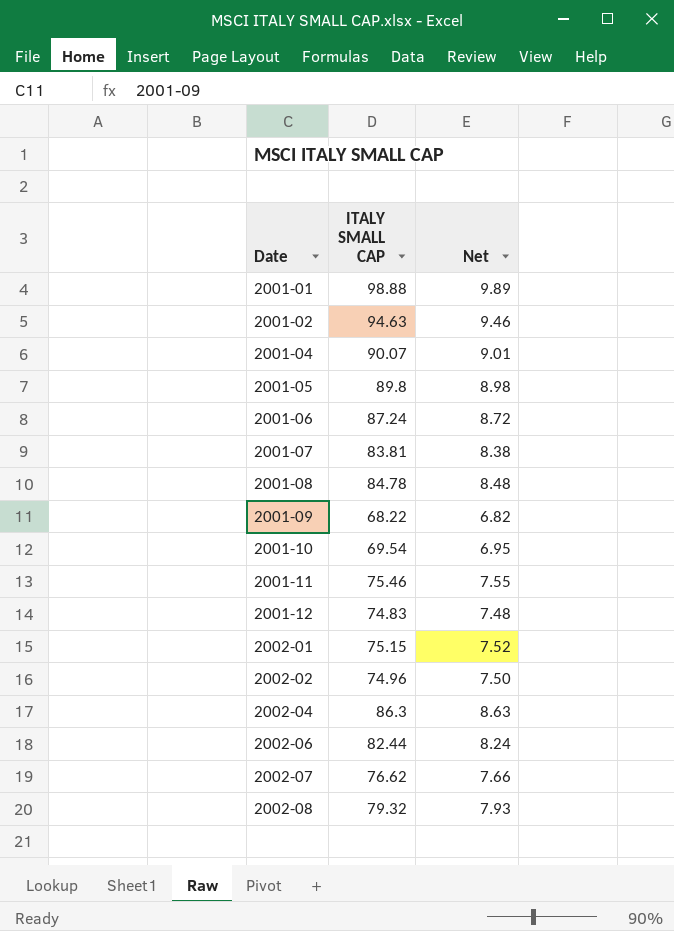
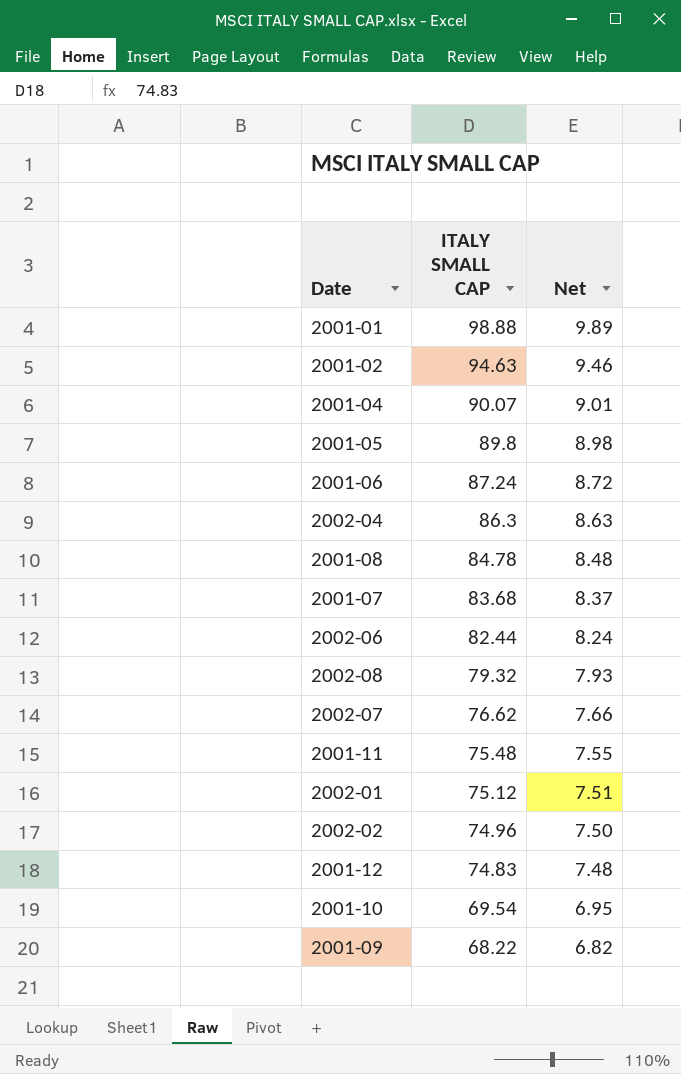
row order: Date ascending -> ITALY SMALL CAP descending
2001-07 | ITALY SMALL CAP: 83.81 -> 83.68
2001-07 | Net: 8.38 -> 8.37
2001-11 | ITALY SMALL CAP: 75.46 -> 75.48
2002-01 | ITALY SMALL CAP: 75.15 -> 75.12
2002-01 | Net: 7.52 -> 7.51

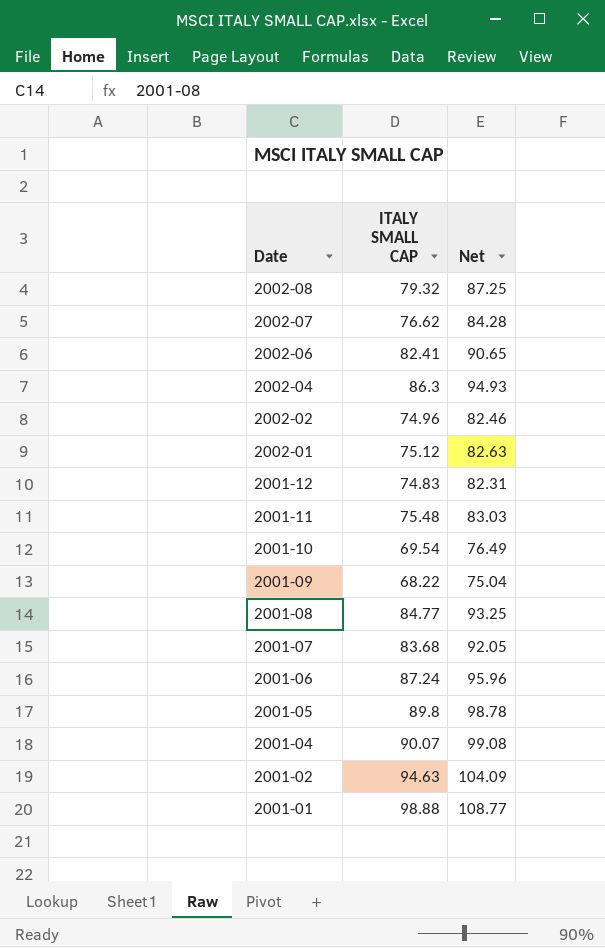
row order: ITALY SMALL CAP descending -> Date descending
column Net | formula: [ITALY SMALL CAP] * 0.1 -> [ITALY SMALL CAP] * 1.1
2002-06 | ITALY SMALL CAP: 82.44 -> 82.41
2001-08 | ITALY SMALL CAP: 84.78 -> 84.77

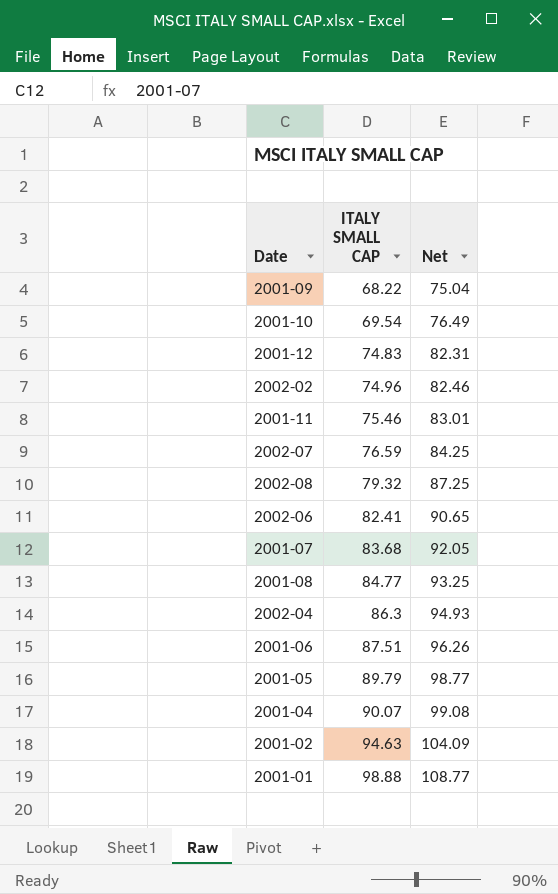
row order: Date descending -> ITALY SMALL CAP ascending
row 2002-01: 75.12 | 82.63 -> none
2001-11 | ITALY SMALL CAP: 75.48 -> 75.46
2001-11 | Net: 83.03 -> 83.01
2002-07 | ITALY SMALL CAP: 76.62 -> 76.59
2002-07 | Net: 84.28 -> 84.25
2001-06 | ITALY SMALL CAP: 87.24 -> 87.51
2001-06 | Net: 95.96 -> 96.26
2001-05 | ITALY SMALL CAP: 89.8 -> 89.79
2001-05 | Net: 98.78 -> 98.77

